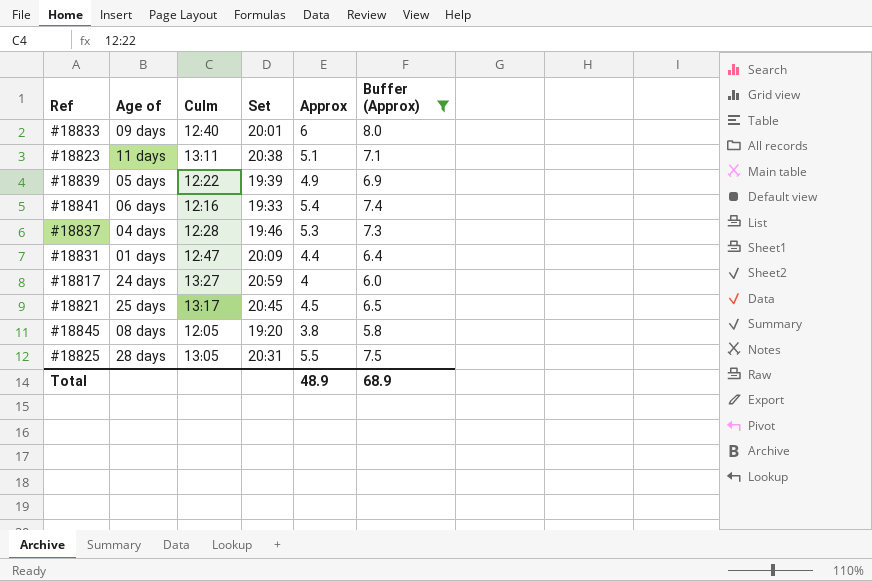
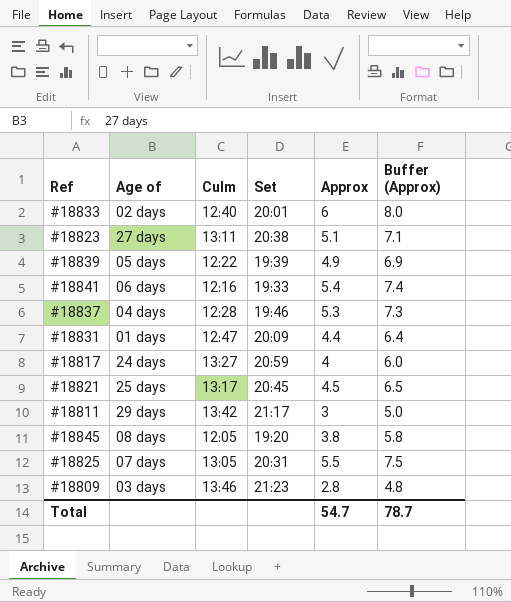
filter: Buffer (Approx) >= 5.8 -> none
#18833 | Age of: 09 days -> 02 days
#18823 | Age of: 11 days -> 27 days
#18825 | Age of: 28 days -> 07 days
Total | Approx: 48.9 -> 54.7
Total | Buffer (Approx): 68.9 -> 78.7

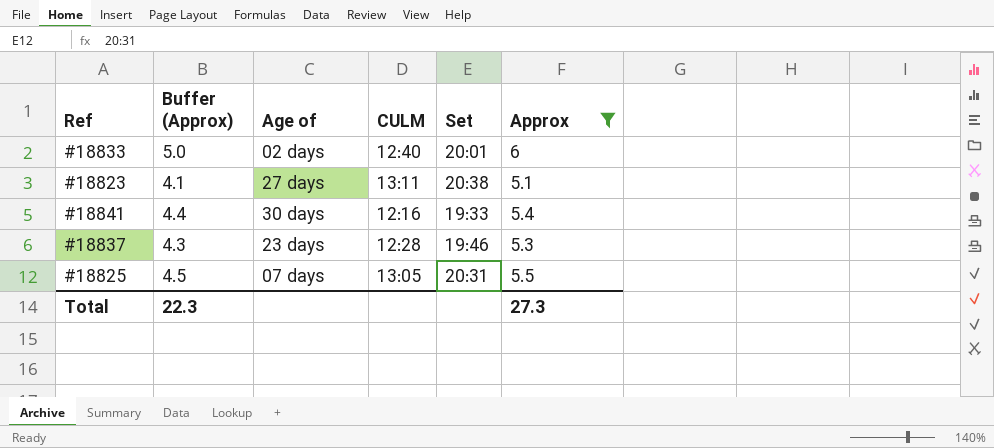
filter: none -> Approx >= 5.1
column Buffer (Approx) | formula: [Approx] + 2 -> [Approx] - 1
column Buffer (Approx) | position: 6 -> 2
column name: Culm -> CULM
#18841 | Age of: 06 days -> 30 days
#18837 | Age of: 04 days -> 23 days
Total | Buffer (Approx): 78.7 -> 22.3
Total | Approx: 54.7 -> 27.3

